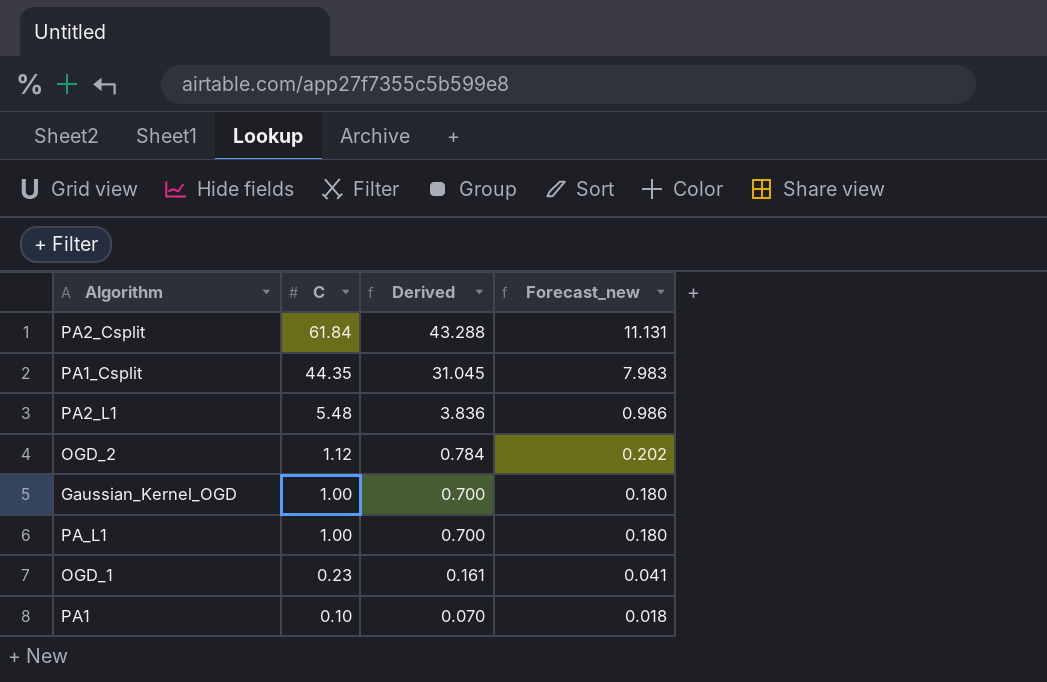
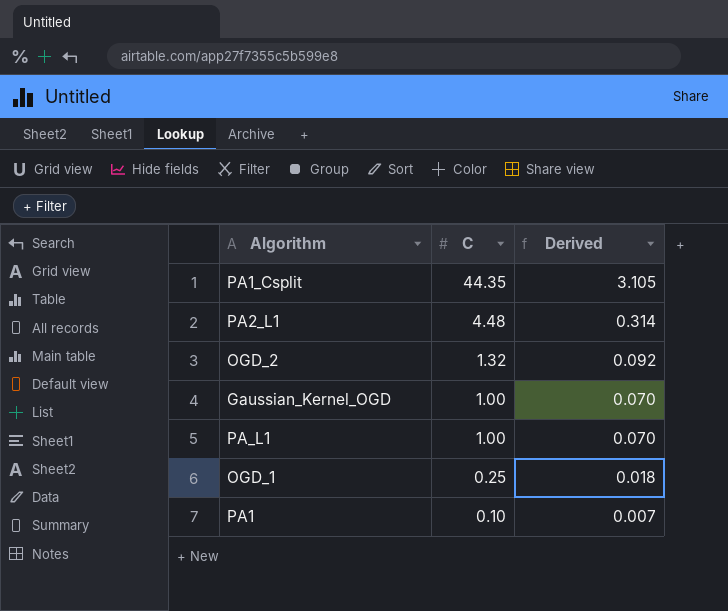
column Forecast_new | formula: [C] * 0.18 -> none
column Derived | formula: [C] * 0.7 -> [C] * 0.07
row PA2_Csplit: 61.84 | 43.288 | 11.131 -> none
PA2_L1 | C: 5.48 -> 4.48
OGD_2 | C: 1.12 -> 1.32
OGD_1 | C: 0.23 -> 0.25

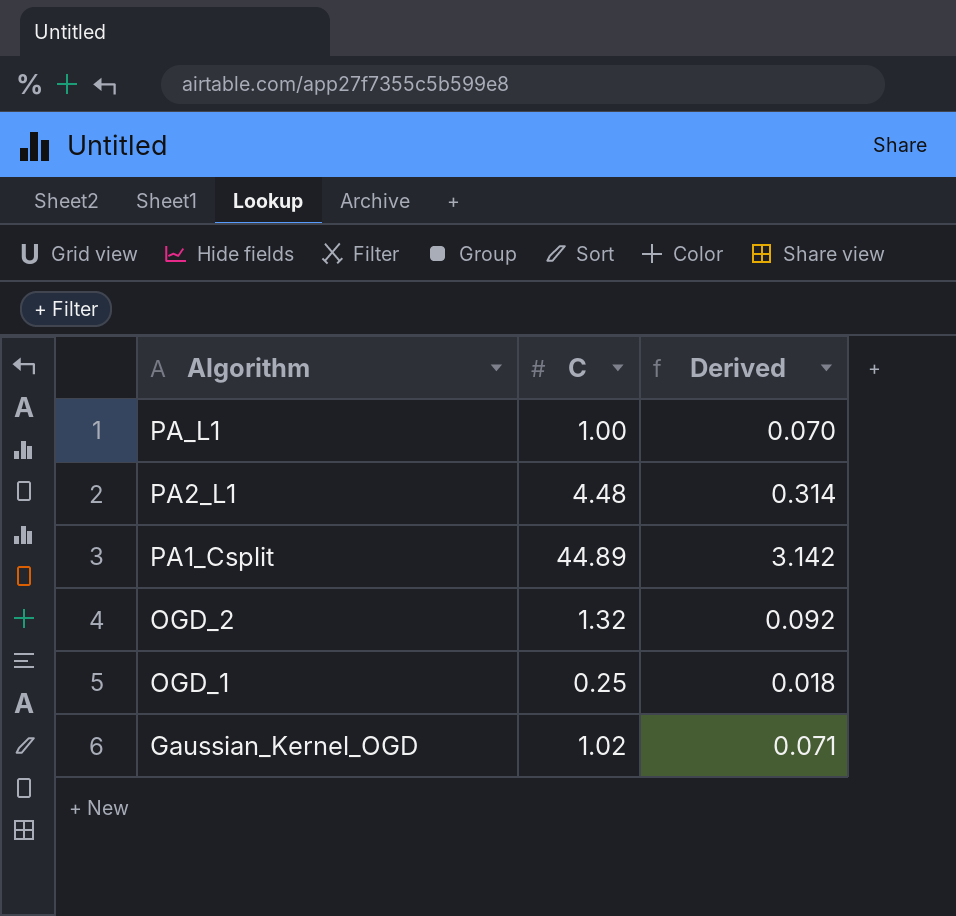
row order: C descending -> Algorithm descending
row PA1: 0.10 | 0.007 -> none
PA1_Csplit | C: 44.35 -> 44.89
PA1_Csplit | Derived: 3.105 -> 3.142
Gaussian_Kernel_OGD | C: 1.00 -> 1.02
Gaussian_Kernel_OGD | Derived: 0.070 -> 0.071

